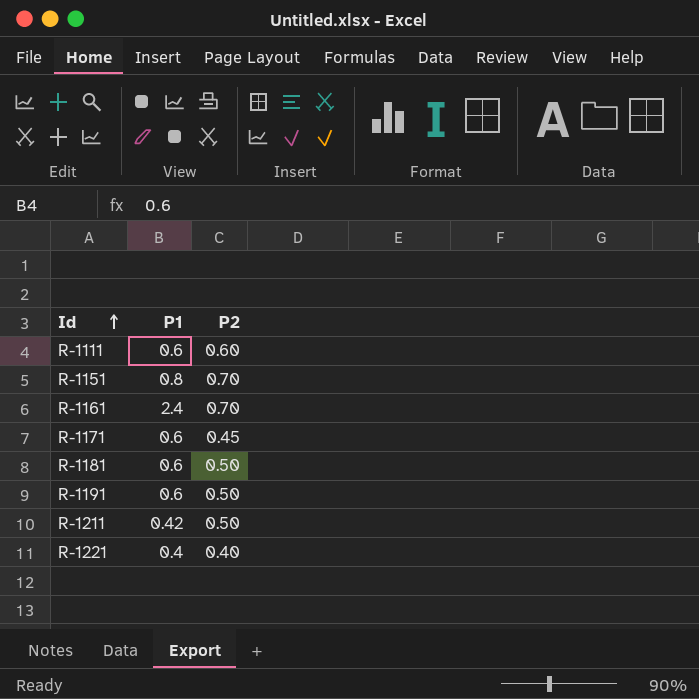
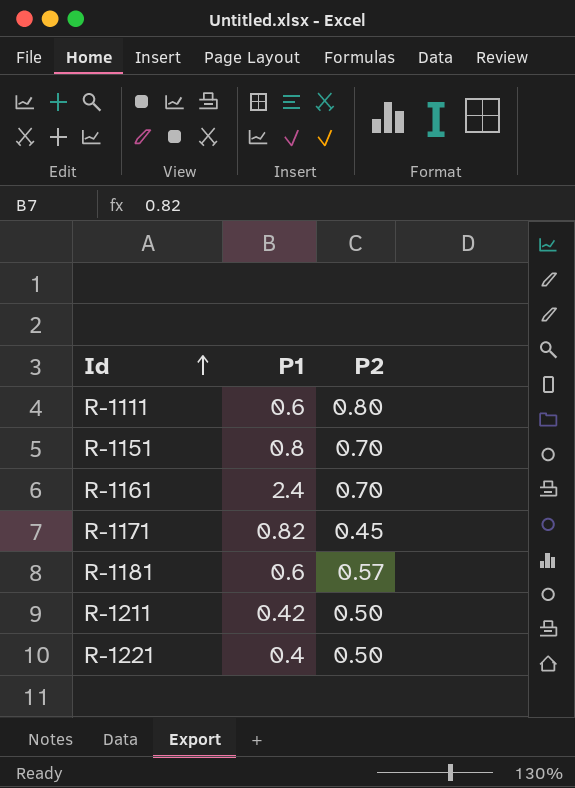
row R-1191: 0.6 | 0.50 -> none
R-1111 | P2: 0.60 -> 0.80
R-1171 | P1: 0.6 -> 0.82
R-1181 | P2: 0.50 -> 0.57
R-1221 | P2: 0.40 -> 0.50

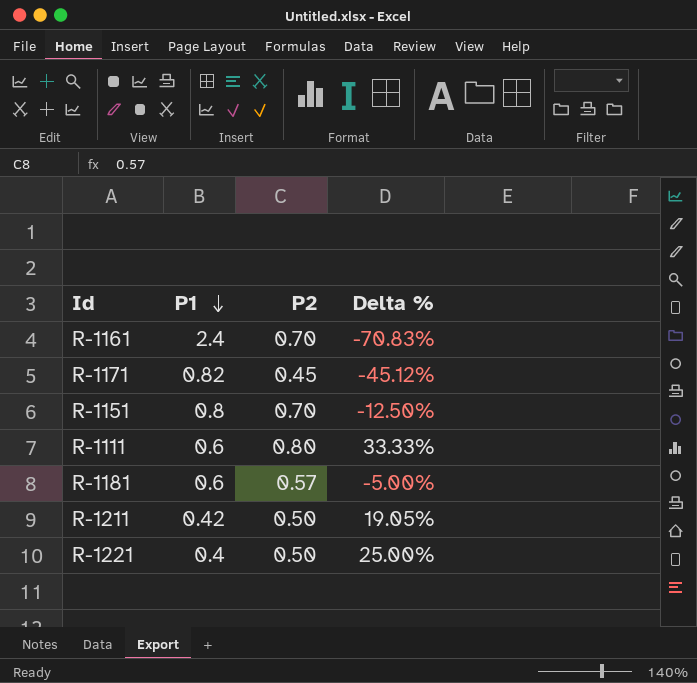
row order: Id ascending -> P1 descending
column Delta % | formula: none -> ([P2] - [P1]) / [P1]

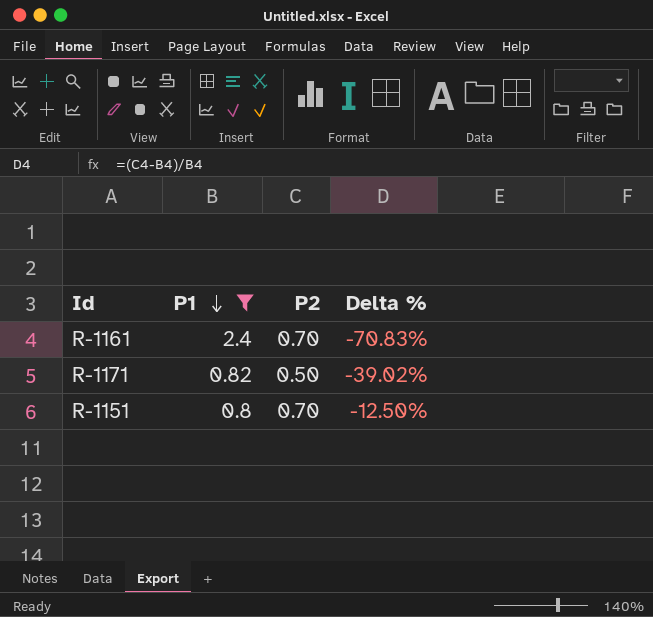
filter: none -> P1 >= 0.8
R-1171 | P2: 0.45 -> 0.50
R-1171 | Delta %: -45.12% -> -39.02%

